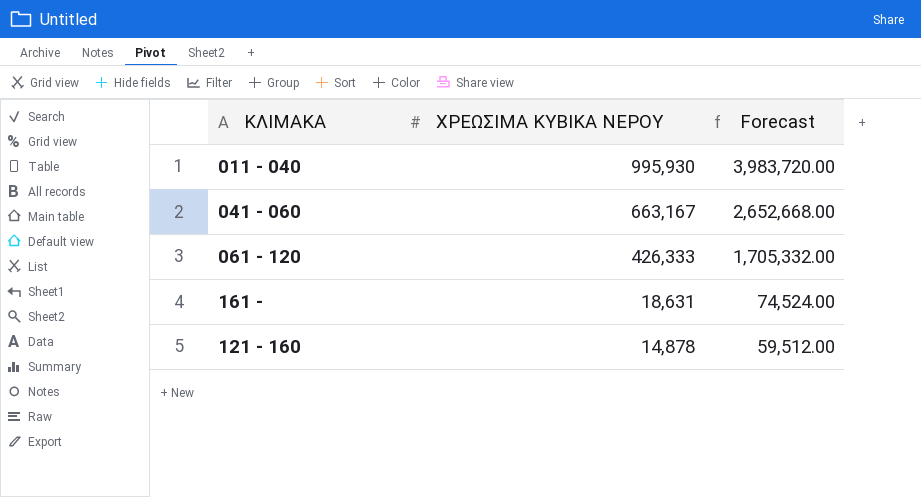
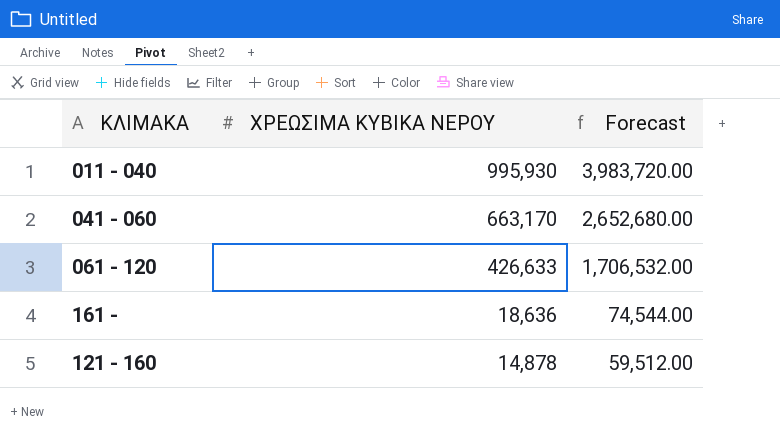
041 - 060 | ΧΡΕΩΣΙΜΑ ΚΥΒΙΚΑ ΝΕΡΟΥ: 663,167 -> 663,170
041 - 060 | Forecast: 2,652,668.00 -> 2,652,680.00
061 - 120 | ΧΡΕΩΣΙΜΑ ΚΥΒΙΚΑ ΝΕΡΟΥ: 426,333 -> 426,633
061 - 120 | Forecast: 1,705,332.00 -> 1,706,532.00
161 - | ΧΡΕΩΣΙΜΑ ΚΥΒΙΚΑ ΝΕΡΟΥ: 18,631 -> 18,636
161 - | Forecast: 74,524.00 -> 74,544.00

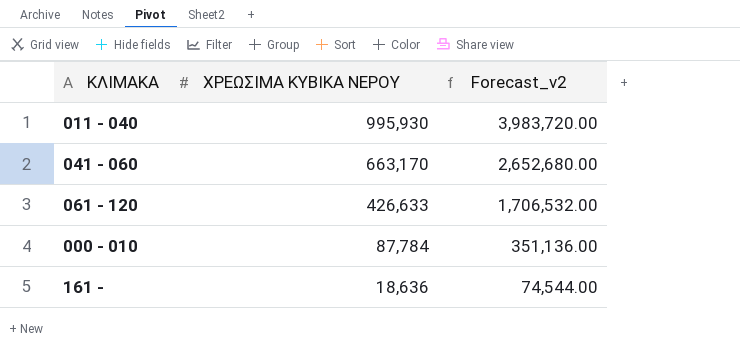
column name: Forecast -> Forecast_v2
row 121 - 160: 14,878 | 59,512.00 -> none
row 000 - 010: none -> 87,784 | 351,136.00

